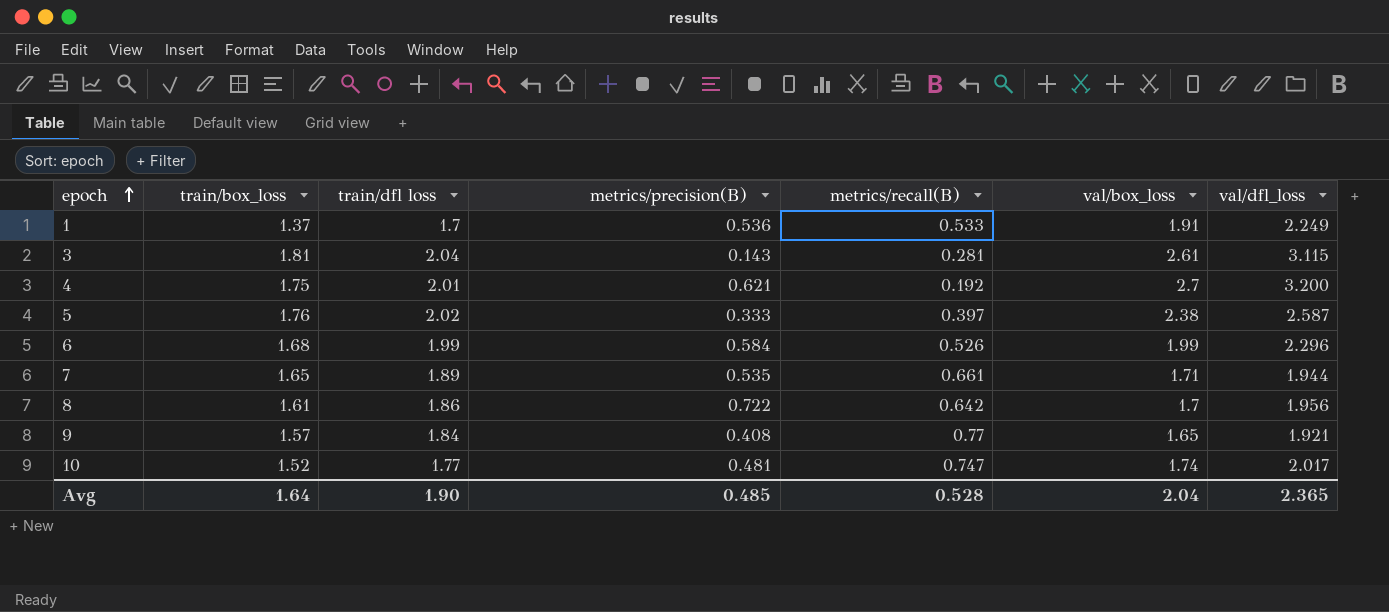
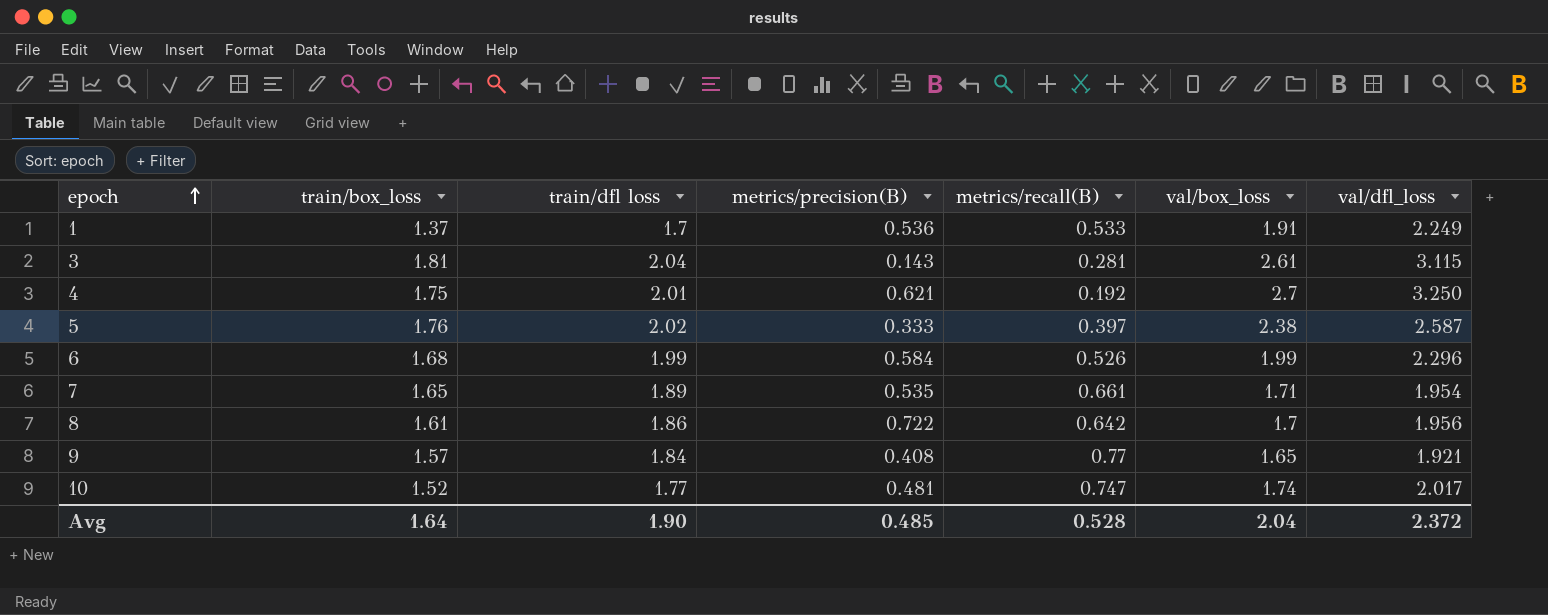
4 | val/dfl_loss: 3.200 -> 3.250
7 | val/dfl_loss: 1.944 -> 1.954
Avg | val/dfl_loss: 2.365 -> 2.372

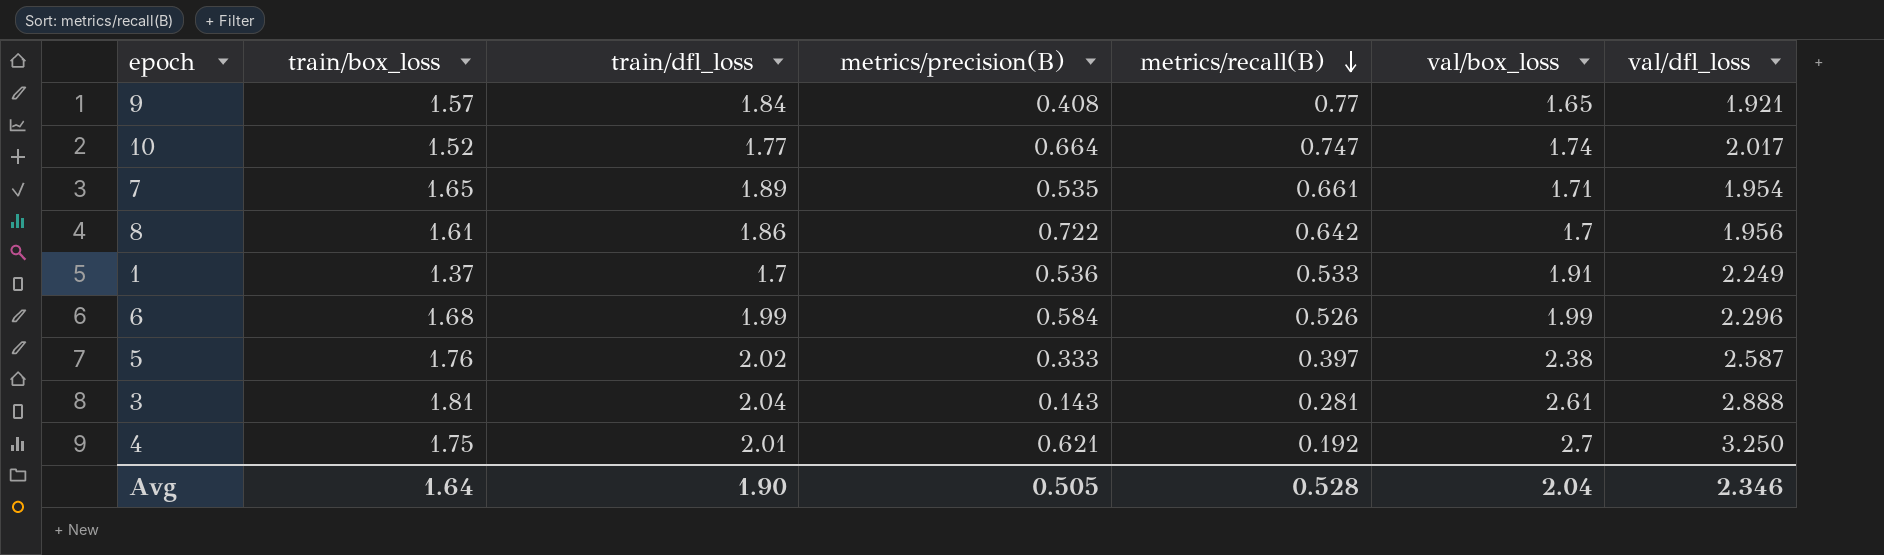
row order: epoch ascending -> metrics/recall(B) descending
column name: train/dfl loss -> train/dfl_loss
10 | metrics/precision(B): 0.481 -> 0.664
3 | val/dfl_loss: 3.115 -> 2.888
Avg | metrics/precision(B): 0.485 -> 0.505
Avg | val/dfl_loss: 2.372 -> 2.346

